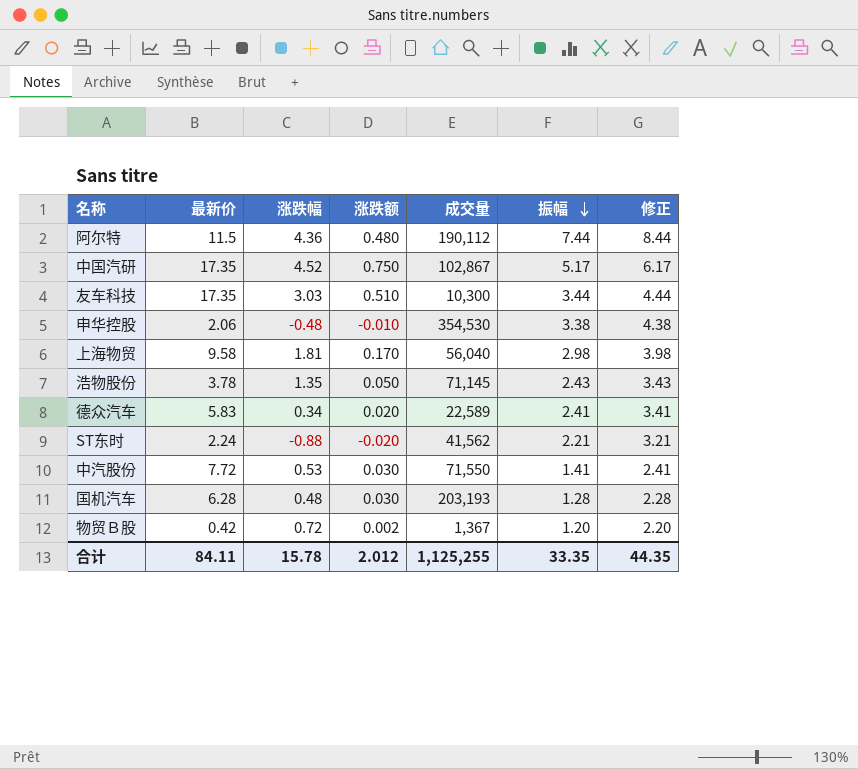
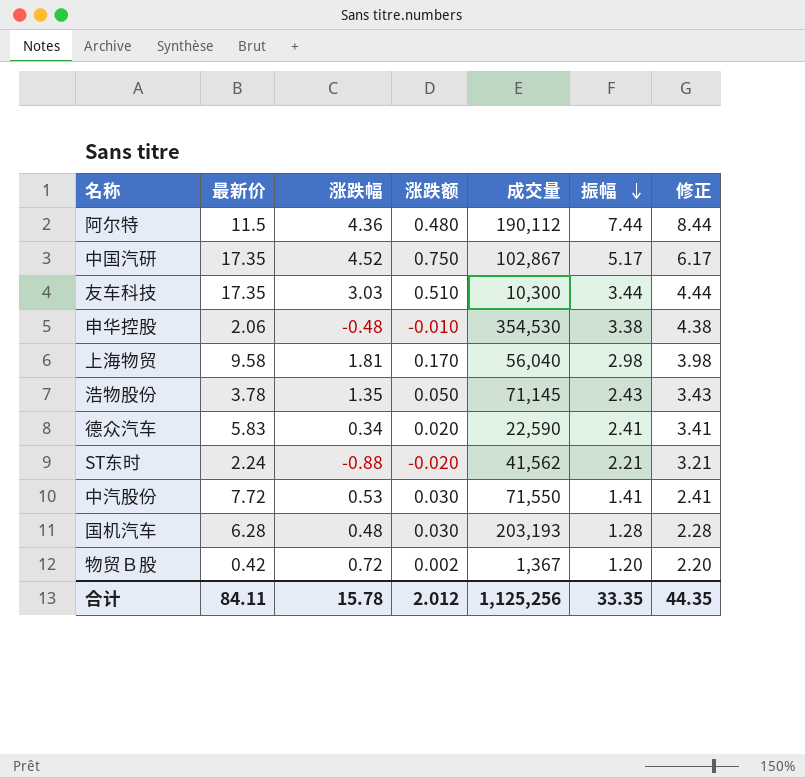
德众汽车 | 成交量: 22,589 -> 22,590
合计 | 成交量: 1,125,255 -> 1,125,256

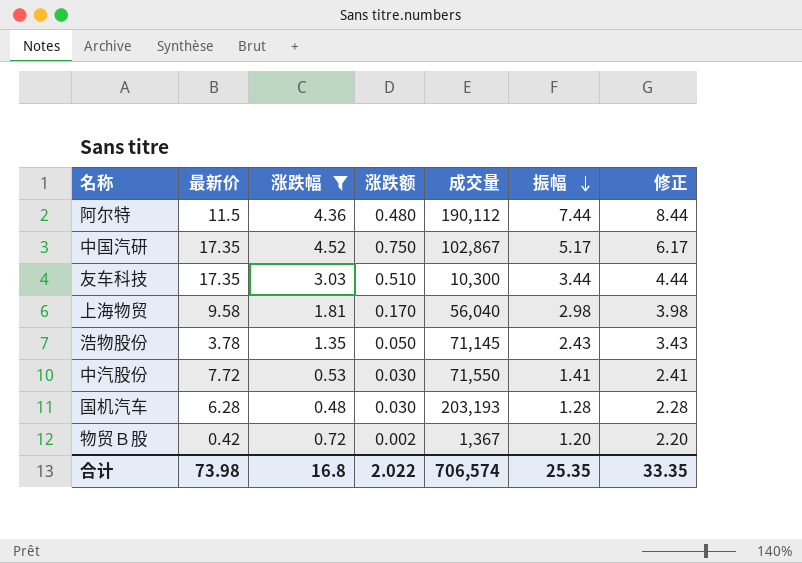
filter: none -> 涨跌幅 >= 0.48
合计 | 最新价: 84.11 -> 73.98
合计 | 涨跌幅: 15.78 -> 16.8
合计 | 涨跌额: 2.012 -> 2.022
合计 | 成交量: 1,125,256 -> 706,574
合计 | 振幅: 33.35 -> 25.35
合计 | 修正: 44.35 -> 33.35

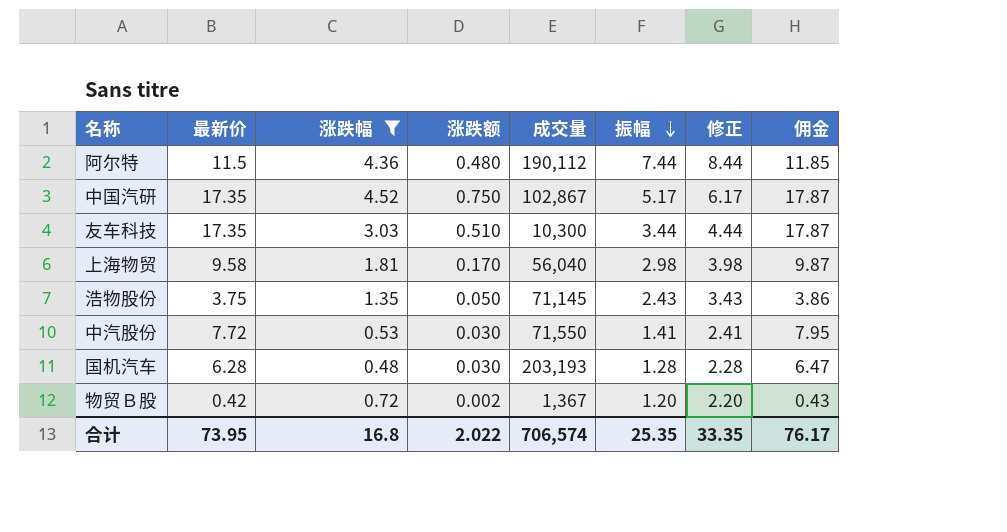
column 佣金 | formula: none -> [最新价] * 1.03
浩物股份 | 最新价: 3.78 -> 3.75
合计 | 最新价: 73.98 -> 73.95

